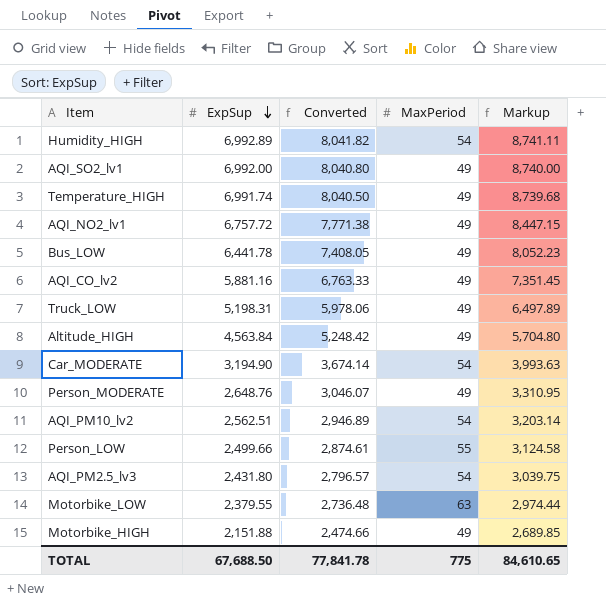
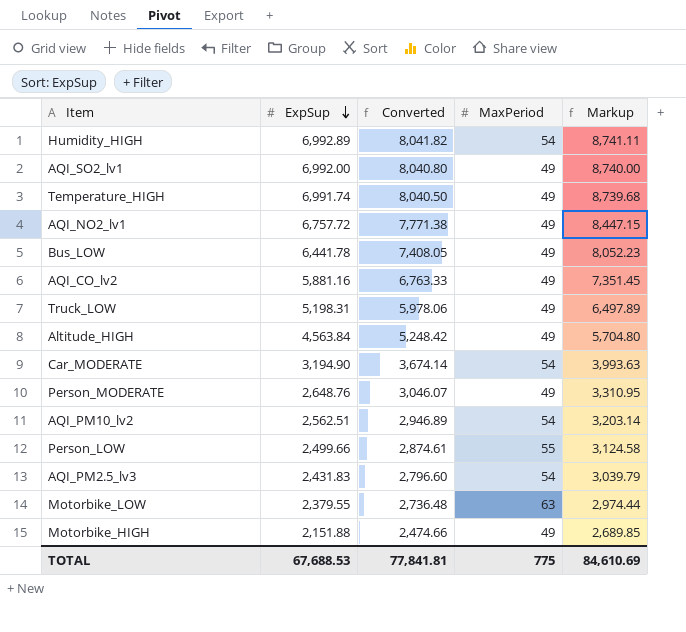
AQI_PM2.5_lv3 | ExpSup: 2,431.80 -> 2,431.83
AQI_PM2.5_lv3 | Converted: 2,796.57 -> 2,796.60
AQI_PM2.5_lv3 | Markup: 3,039.75 -> 3,039.79
TOTAL | ExpSup: 67,688.50 -> 67,688.53
TOTAL | Converted: 77,841.78 -> 77,841.81
TOTAL | Markup: 84,610.65 -> 84,610.69

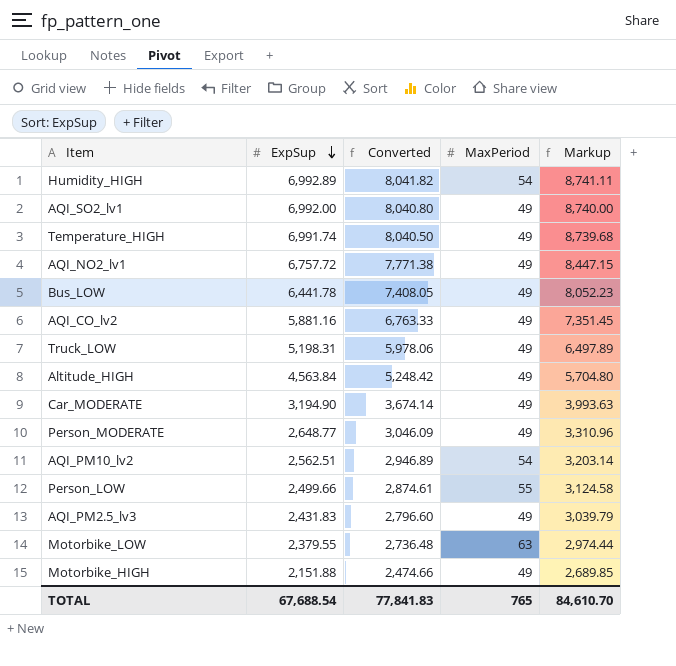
Car_MODERATE | MaxPeriod: 54 -> 49
Person_MODERATE | ExpSup: 2,648.76 -> 2,648.77
Person_MODERATE | Converted: 3,046.07 -> 3,046.09
Person_MODERATE | Markup: 3,310.95 -> 3,310.96
AQI_PM2.5_lv3 | MaxPeriod: 54 -> 49
TOTAL | ExpSup: 67,688.53 -> 67,688.54
TOTAL | Converted: 77,841.81 -> 77,841.83
TOTAL | MaxPeriod: 775 -> 765
TOTAL | Markup: 84,610.69 -> 84,610.70

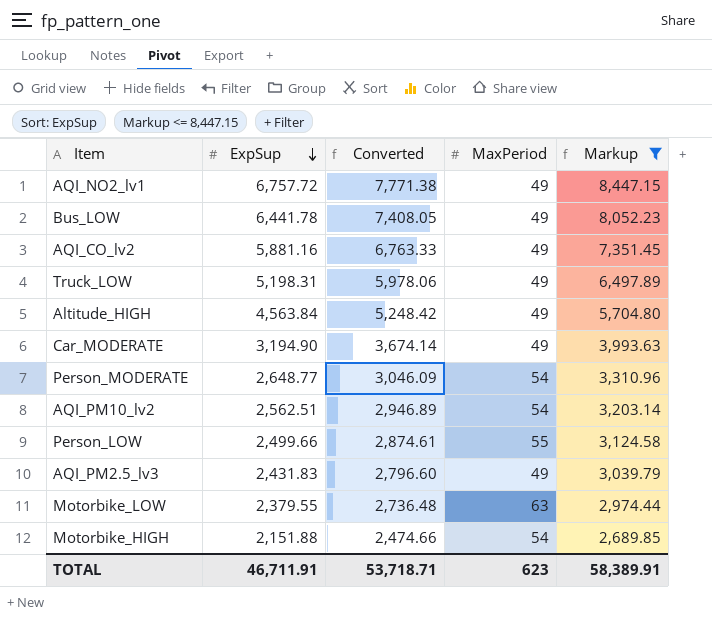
filter: none -> Markup <= 8,447.15
Person_MODERATE | MaxPeriod: 49 -> 54
Motorbike_HIGH | MaxPeriod: 49 -> 54
TOTAL | ExpSup: 67,688.54 -> 46,711.91
TOTAL | Converted: 77,841.83 -> 53,718.71
TOTAL | MaxPeriod: 765 -> 623
TOTAL | Markup: 84,610.70 -> 58,389.91

